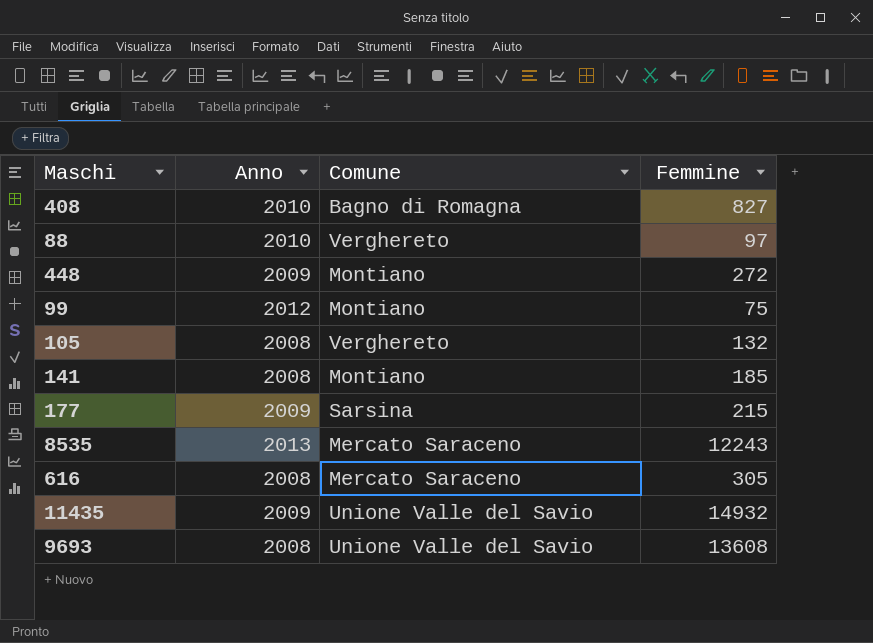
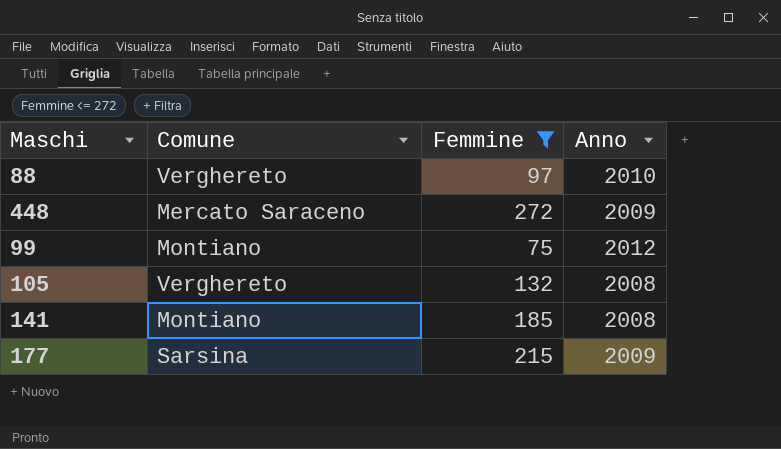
filter: none -> Femmine <= 272
column Anno | position: 2 -> 4
448 | Comune: Montiano -> Mercato Saraceno

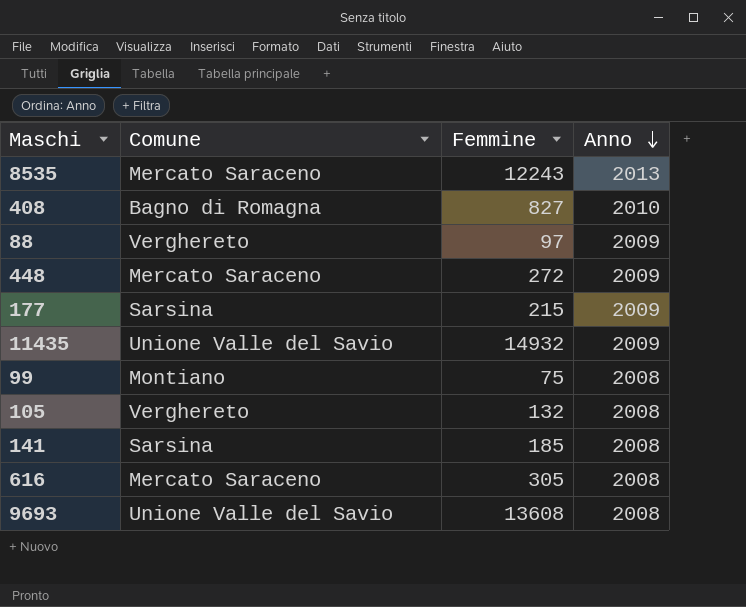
filter: Femmine <= 272 -> none
row order: none -> Anno descending
88 | Anno: 2010 -> 2009
99 | Anno: 2012 -> 2008
141 | Comune: Montiano -> Sarsina

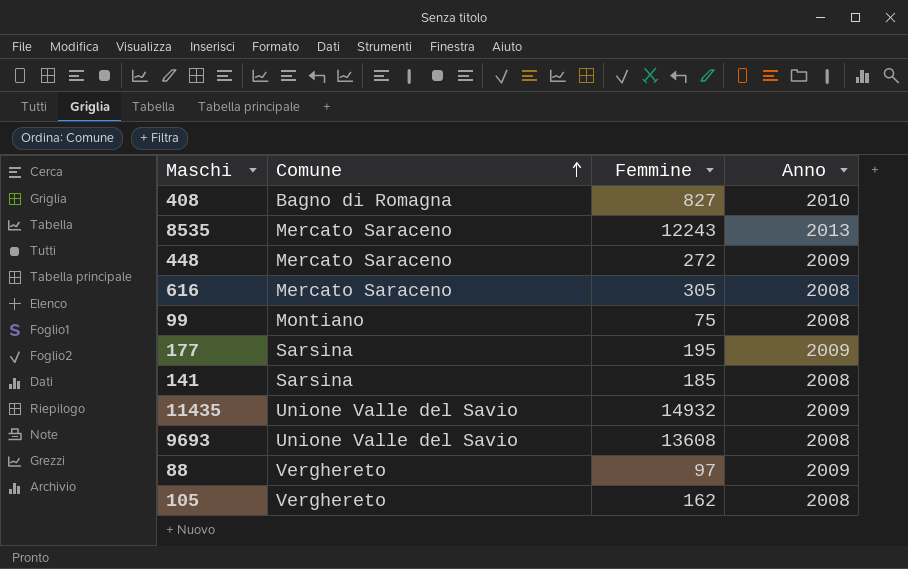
row order: Anno descending -> Comune ascending
177 | Femmine: 215 -> 195
105 | Femmine: 132 -> 162

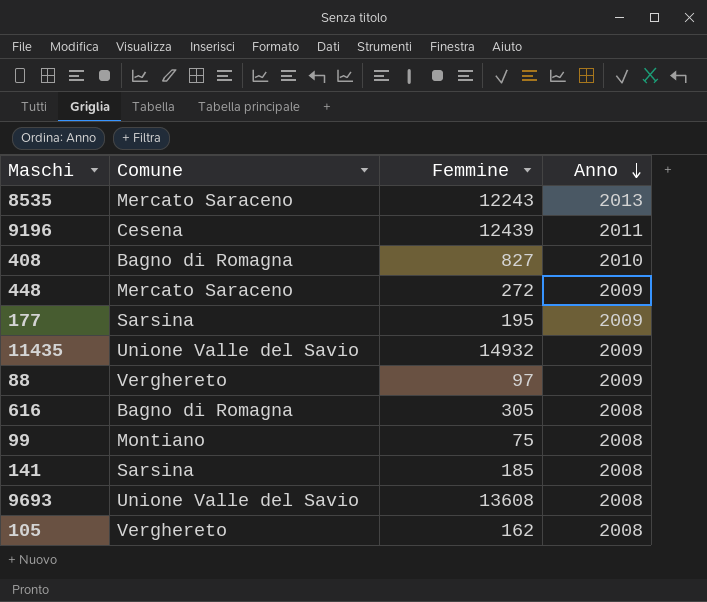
row order: Comune ascending -> Anno descending
row 9196: none -> Cesena | 12439 | 2011
616 | Comune: Mercato Saraceno -> Bagno di Romagna

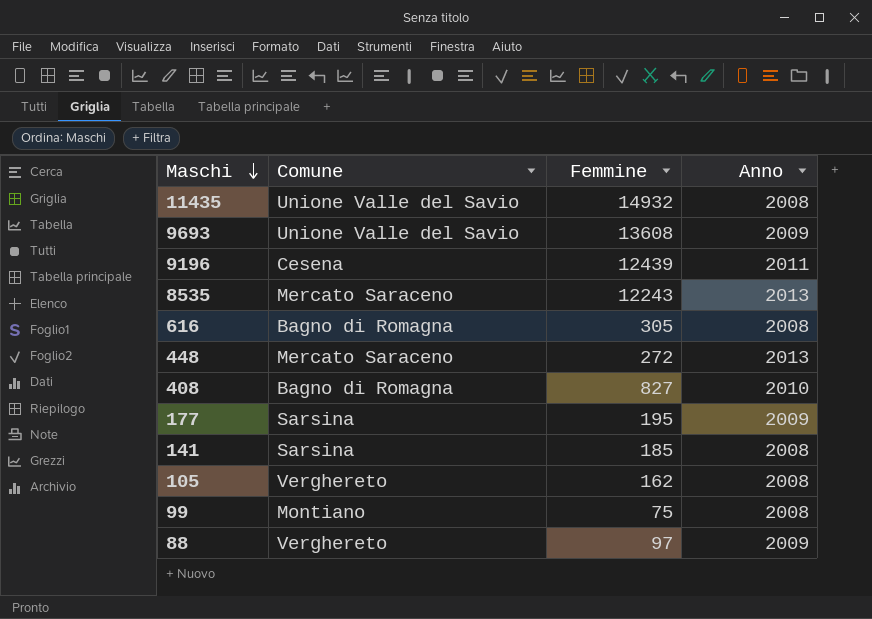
row order: Anno descending -> Maschi descending
11435 | Anno: 2009 -> 2008
9693 | Anno: 2008 -> 2009
448 | Anno: 2009 -> 2013

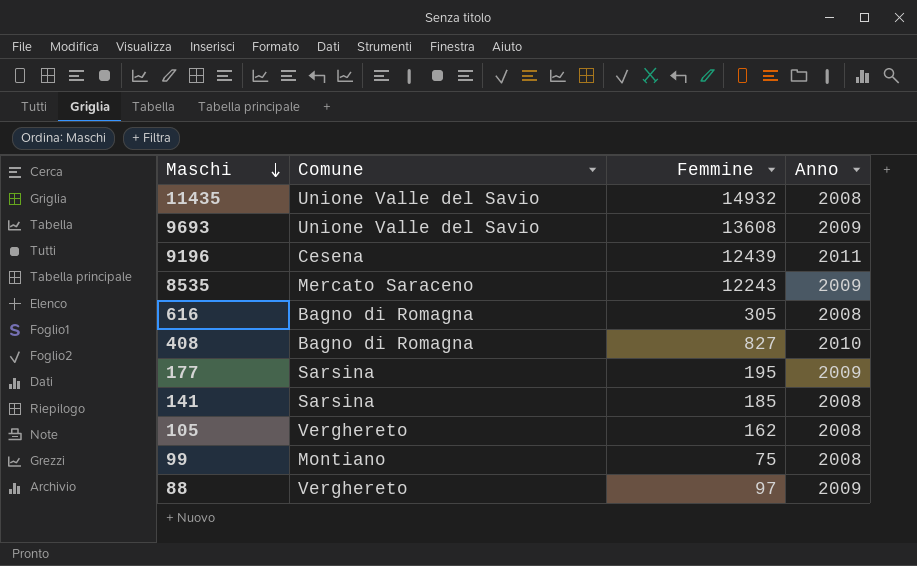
row 448: Mercato Saraceno | 272 | 2013 -> none
8535 | Anno: 2013 -> 2009

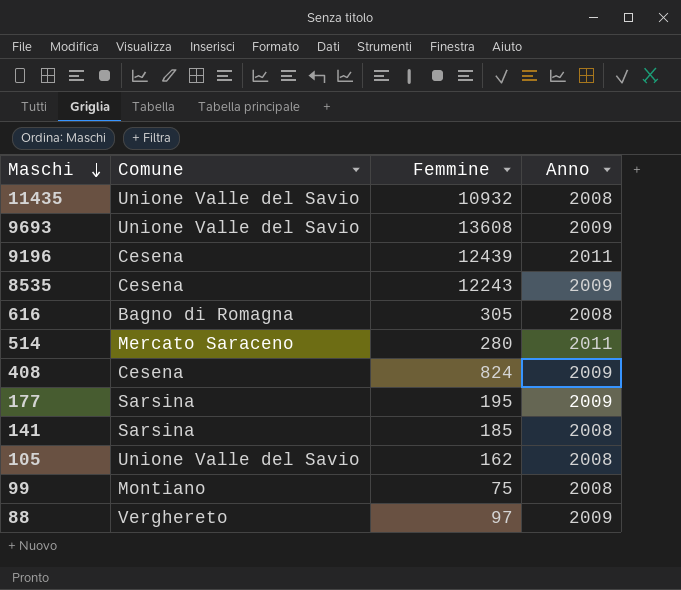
11435 | Femmine: 14932 -> 10932
8535 | Comune: Mercato Saraceno -> Cesena
row 514: none -> Mercato Saraceno | 280 | 2011
408 | Comune: Bagno di Romagna -> Cesena
408 | Femmine: 827 -> 824
408 | Anno: 2010 -> 2009
105 | Comune: Verghereto -> Unione Valle del Savio

